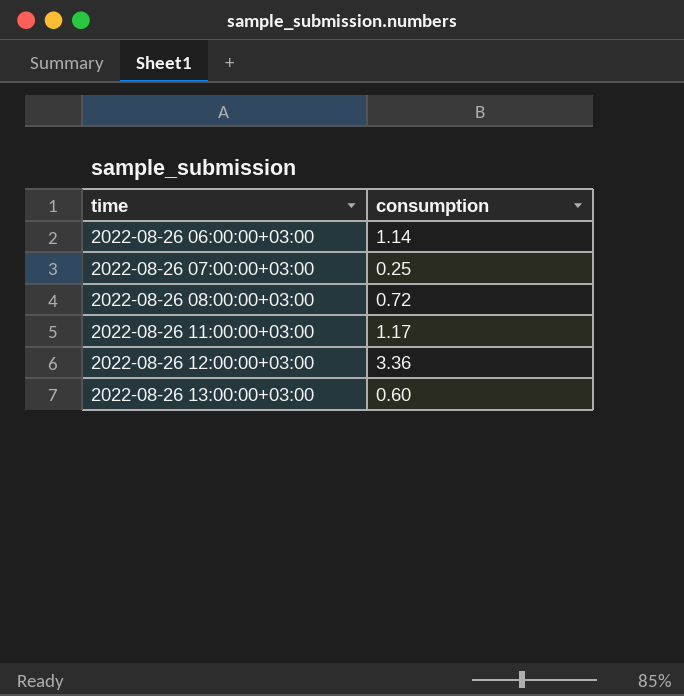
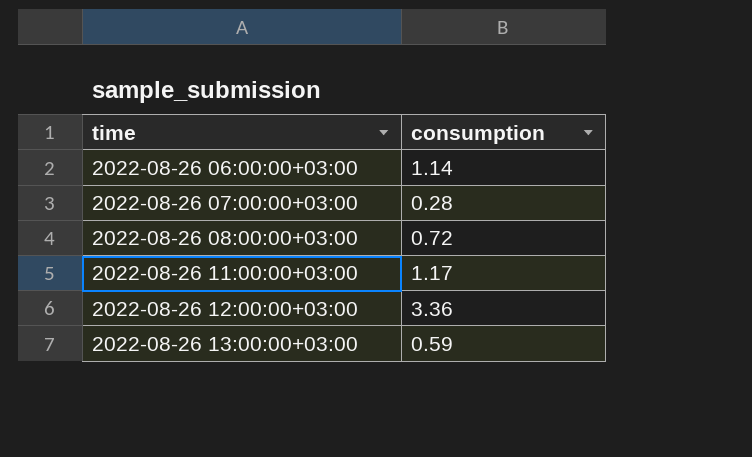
2022-08-26 07:00:00+03:00 | consumption: 0.25 -> 0.28
2022-08-26 13:00:00+03:00 | consumption: 0.60 -> 0.59

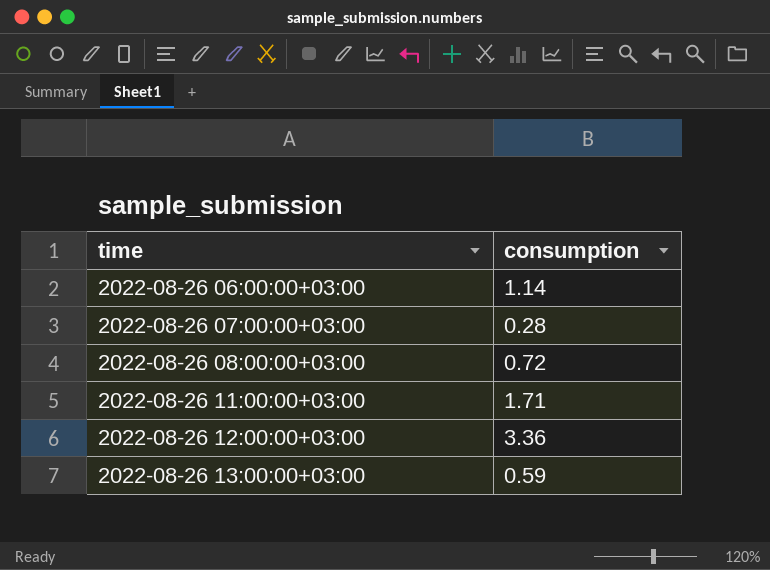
2022-08-26 11:00:00+03:00 | consumption: 1.17 -> 1.71

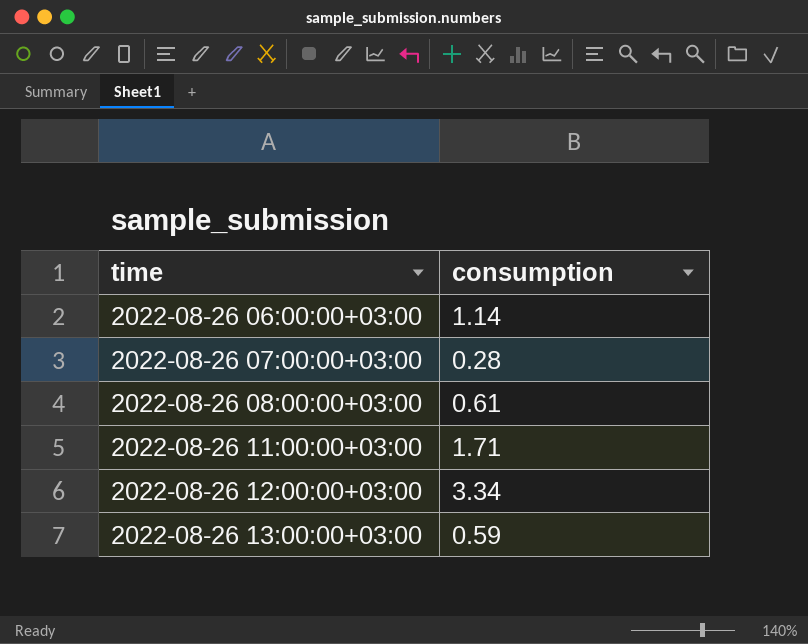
2022-08-26 08:00:00+03:00 | consumption: 0.72 -> 0.61
2022-08-26 12:00:00+03:00 | consumption: 3.36 -> 3.34

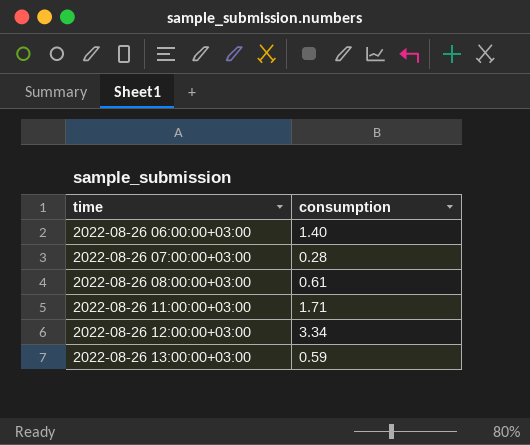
2022-08-26 06:00:00+03:00 | consumption: 1.14 -> 1.40

